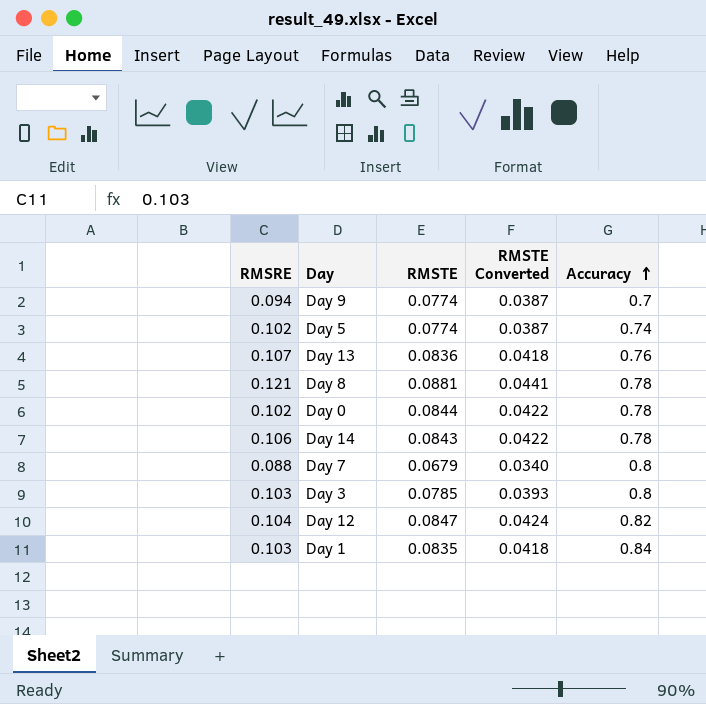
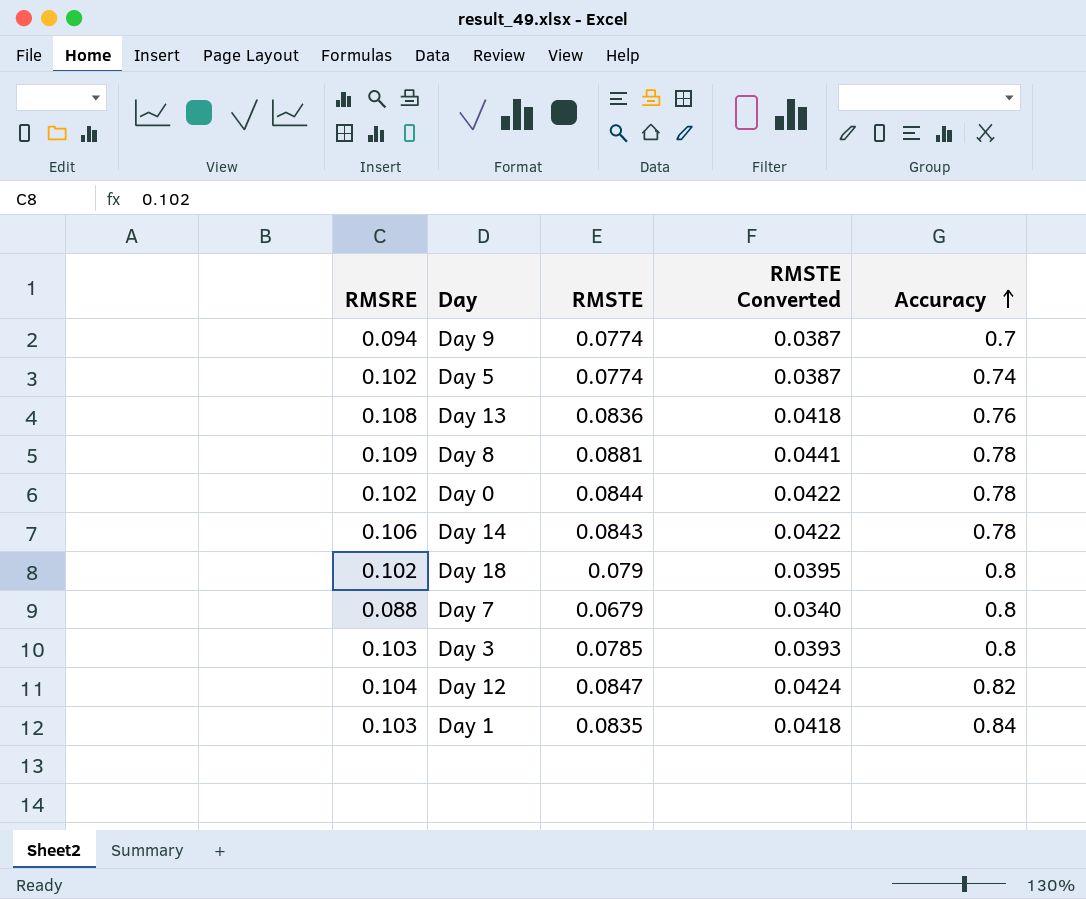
Day 13 | RMSRE: 0.107 -> 0.108
Day 8 | RMSRE: 0.121 -> 0.109
row Day 18: none -> 0.102 | 0.079 | 0.0395 | 0.8

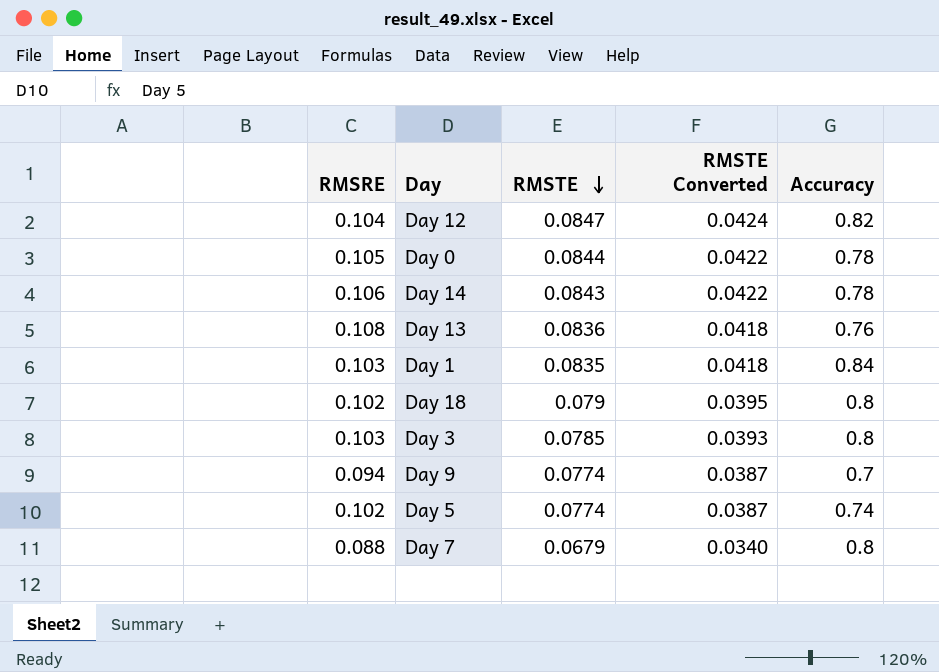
row order: Accuracy ascending -> RMSTE descending
row Day 8: 0.109 | 0.0881 | 0.0441 | 0.78 -> none
Day 0 | RMSRE: 0.102 -> 0.105

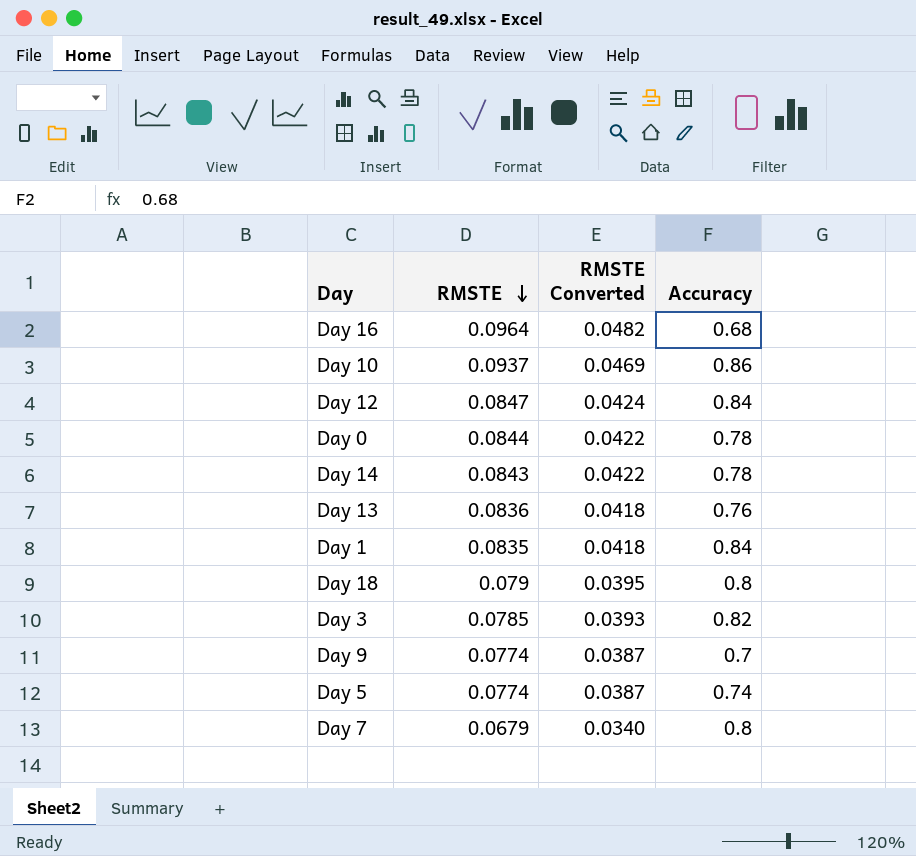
column RMSRE | position: 1 -> none
row Day 16: none -> 0.0964 | 0.0482 | 0.68
row Day 10: none -> 0.0937 | 0.0469 | 0.86
Day 12 | Accuracy: 0.82 -> 0.84
Day 3 | Accuracy: 0.8 -> 0.82

